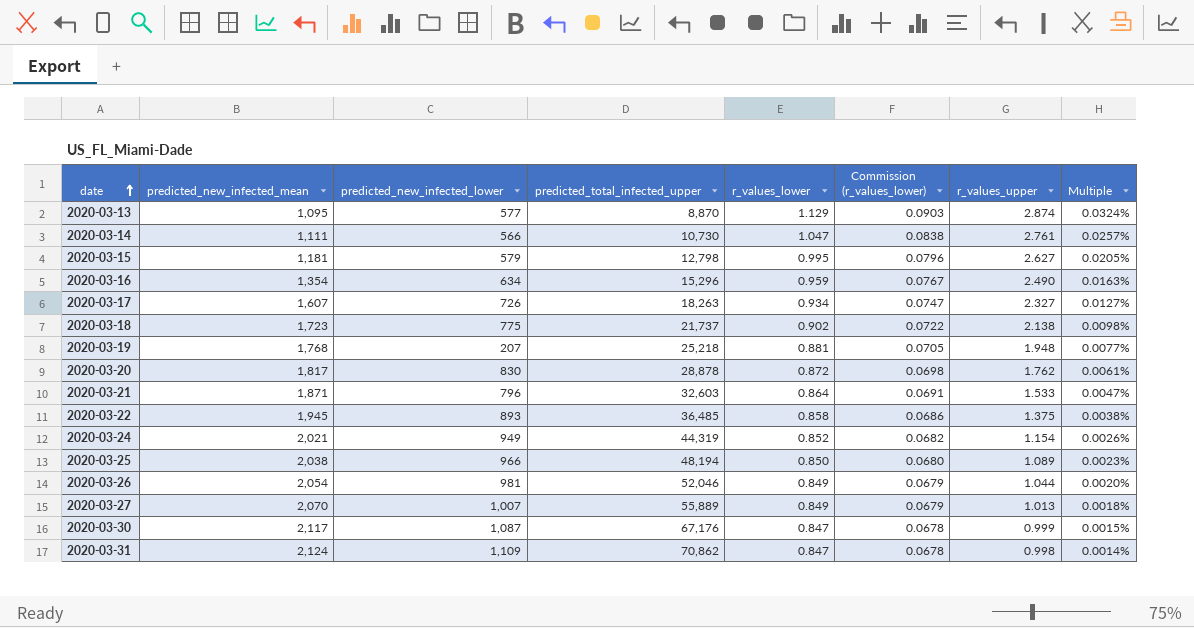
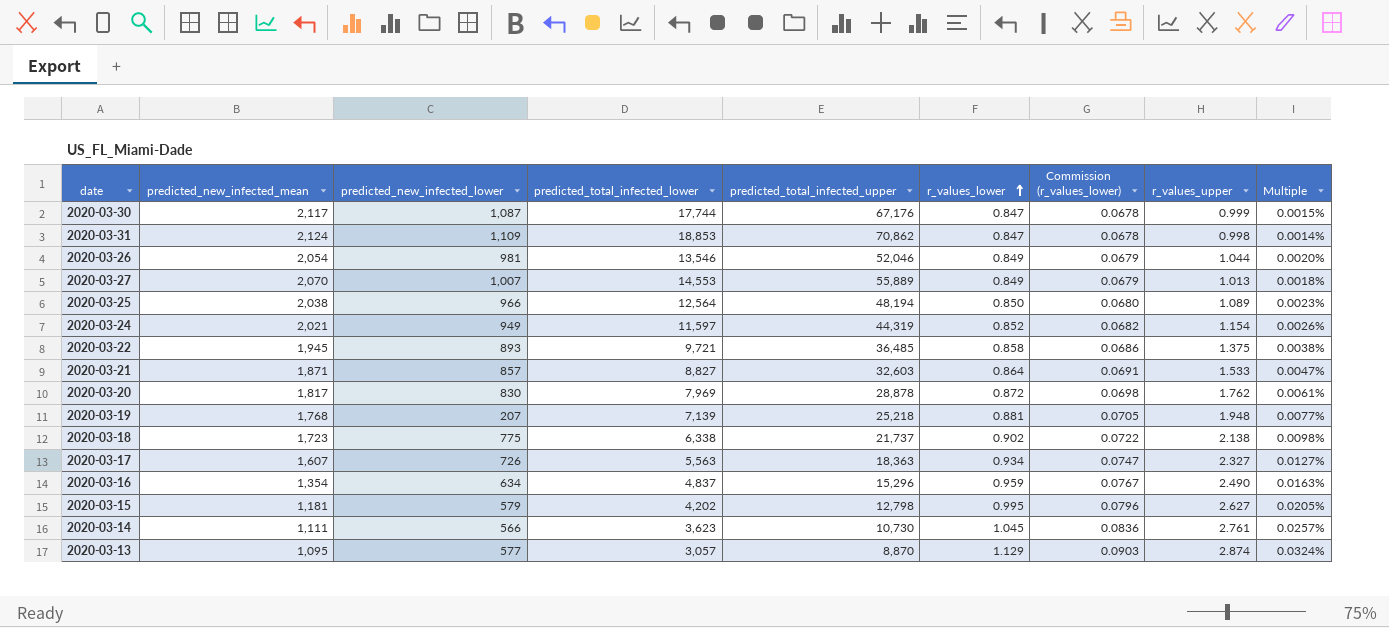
row order: date ascending -> r_values_lower ascending
column predicted_total_infected_lower | position: none -> 4
2020-03-21 | predicted_new_infected_lower: 796 -> 857
2020-03-17 | predicted_total_infected_upper: 18,263 -> 18,363
2020-03-14 | r_values_lower: 1.047 -> 1.045
2020-03-14 | Commission (r_values_lower): 0.0838 -> 0.0836

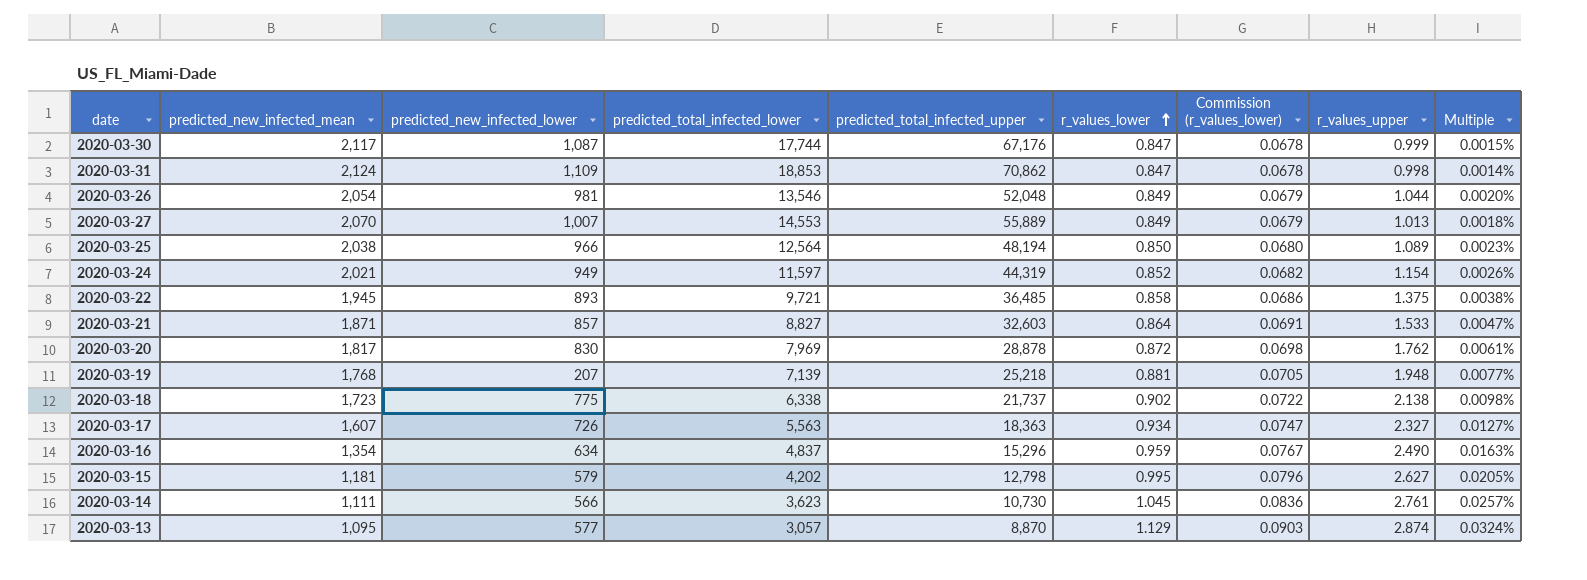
2020-03-26 | predicted_total_infected_upper: 52,046 -> 52,048

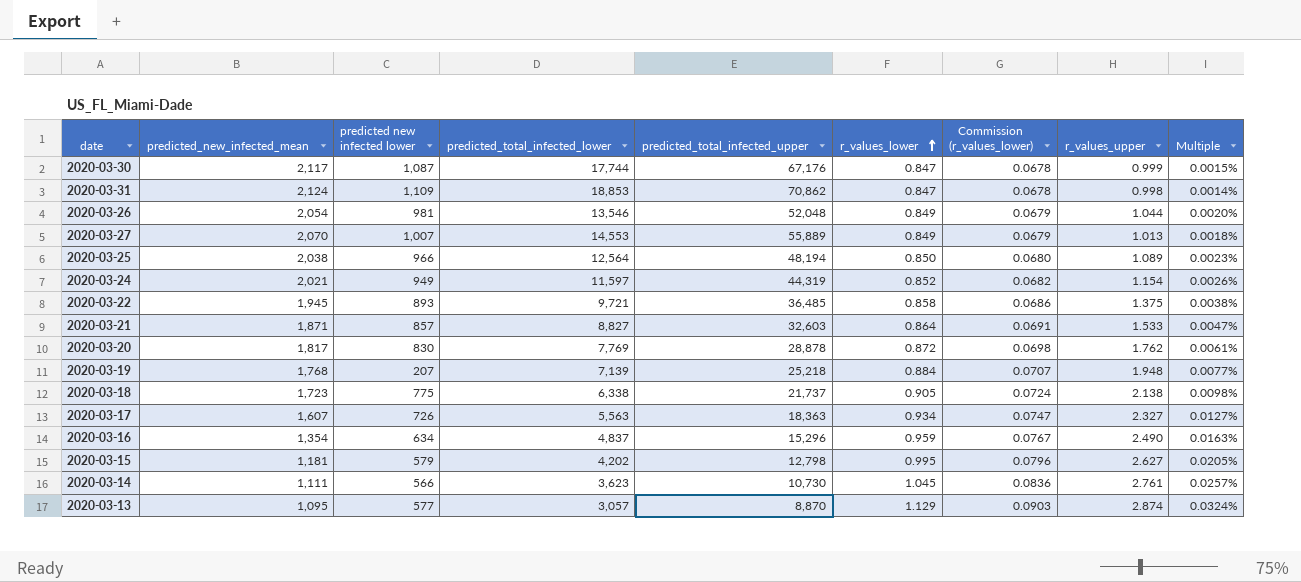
column name: predicted_new_infected_lower -> predicted new infected lower
2020-03-20 | predicted_total_infected_lower: 7,969 -> 7,769
2020-03-19 | r_values_lower: 0.881 -> 0.884
2020-03-19 | Commission (r_values_lower): 0.0705 -> 0.0707
2020-03-18 | r_values_lower: 0.902 -> 0.905
2020-03-18 | Commission (r_values_lower): 0.0722 -> 0.0724

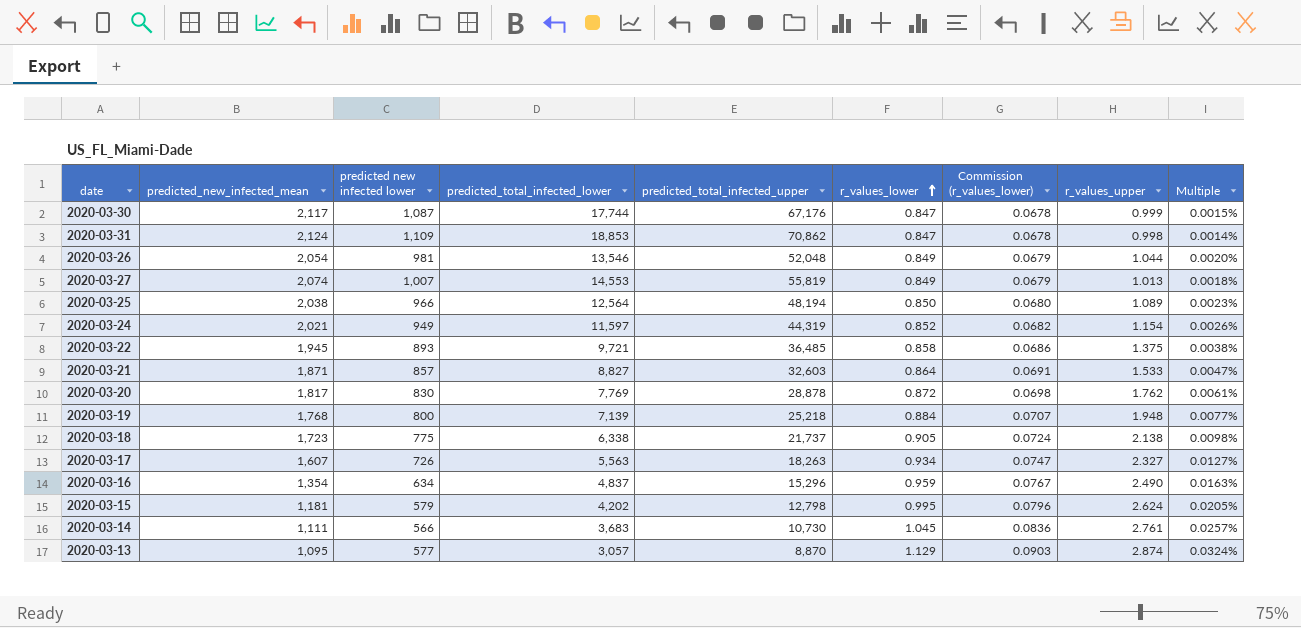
2020-03-27 | predicted_new_infected_mean: 2,070 -> 2,074
2020-03-27 | predicted_total_infected_upper: 55,889 -> 55,819
2020-03-19 | predicted new infected lower: 207 -> 800
2020-03-17 | predicted_total_infected_upper: 18,363 -> 18,263
2020-03-15 | r_values_upper: 2.627 -> 2.624
2020-03-14 | predicted_total_infected_lower: 3,623 -> 3,683

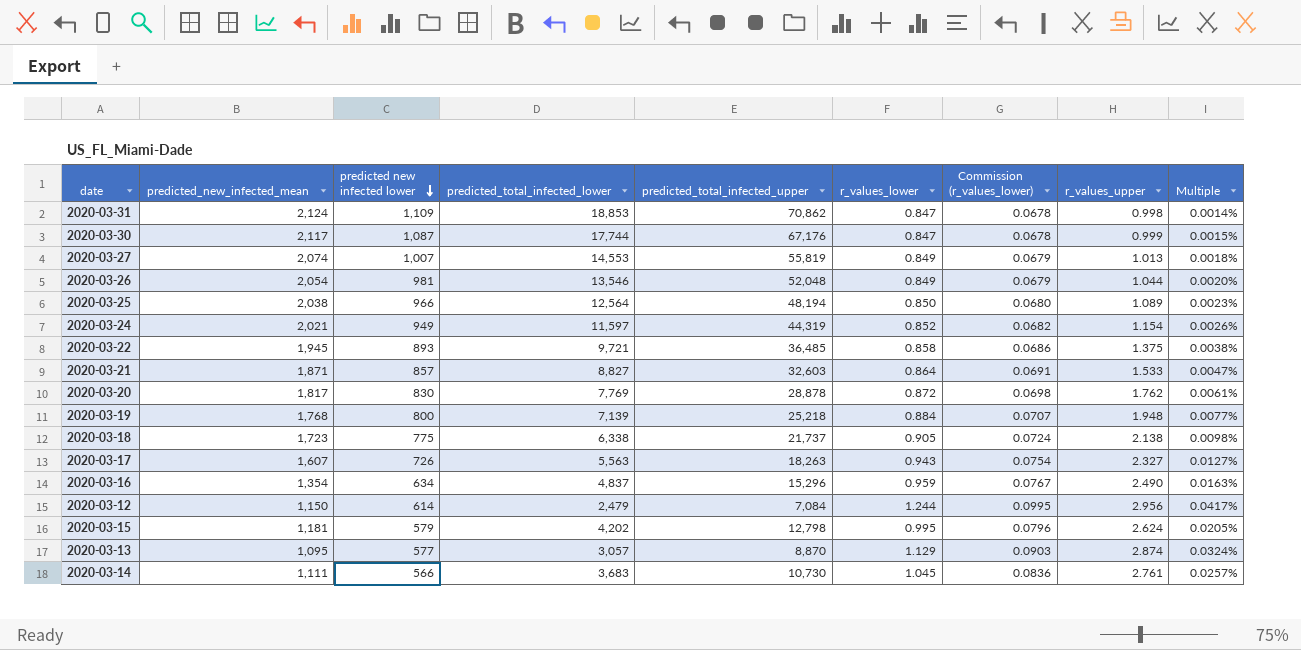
row order: r_values_lower ascending -> predicted new infected lower descending
2020-03-17 | r_values_lower: 0.934 -> 0.943
2020-03-17 | Commission (r_values_lower): 0.0747 -> 0.0754
row 2020-03-12: none -> 1,150 | 614 | 2,479 | 7,084 | 1.244 | 0.0995 | 2.956 | 0.0417%

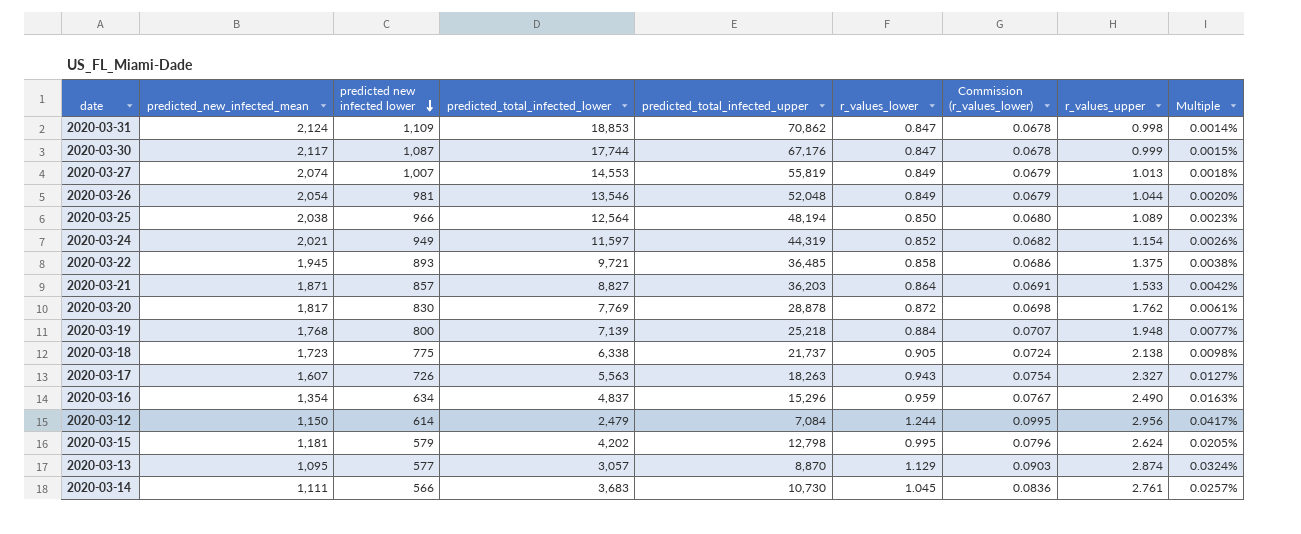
2020-03-21 | predicted_total_infected_upper: 32,603 -> 36,203
2020-03-21 | Multiple: 0.0047% -> 0.0042%

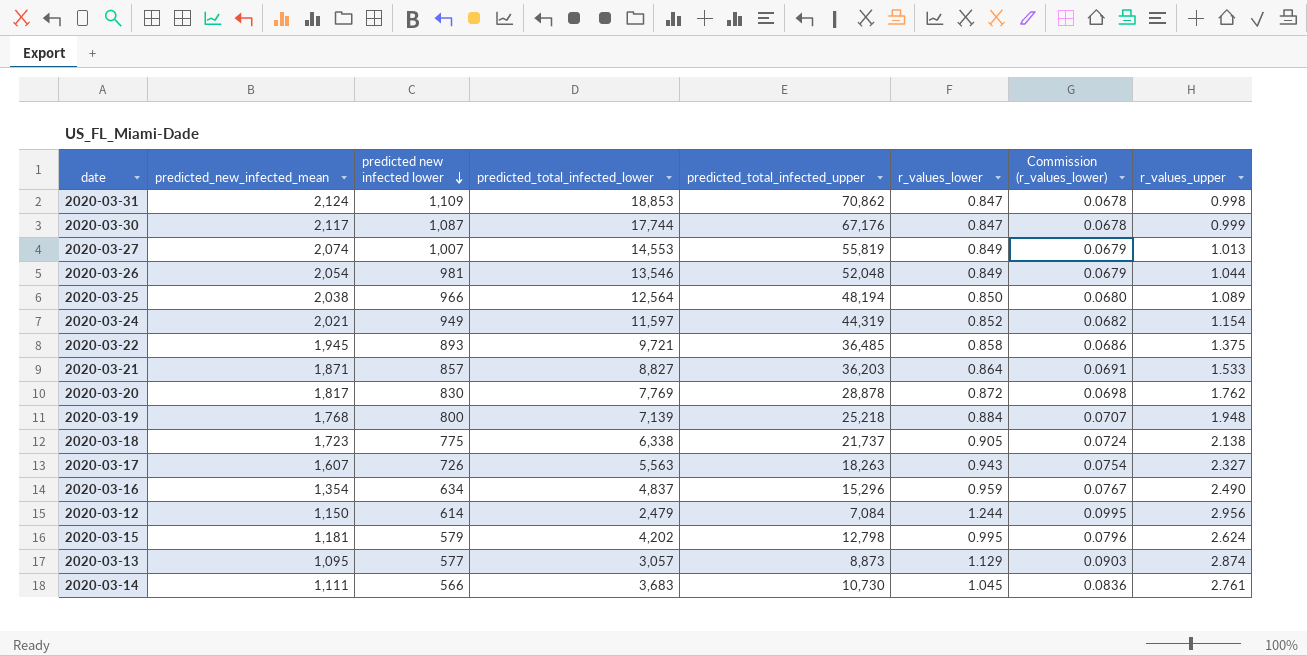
column Multiple | formula: [r_values_upper] / [predicted_total_infected_upper] -> none
2020-03-13 | predicted_total_infected_upper: 8,870 -> 8,873

